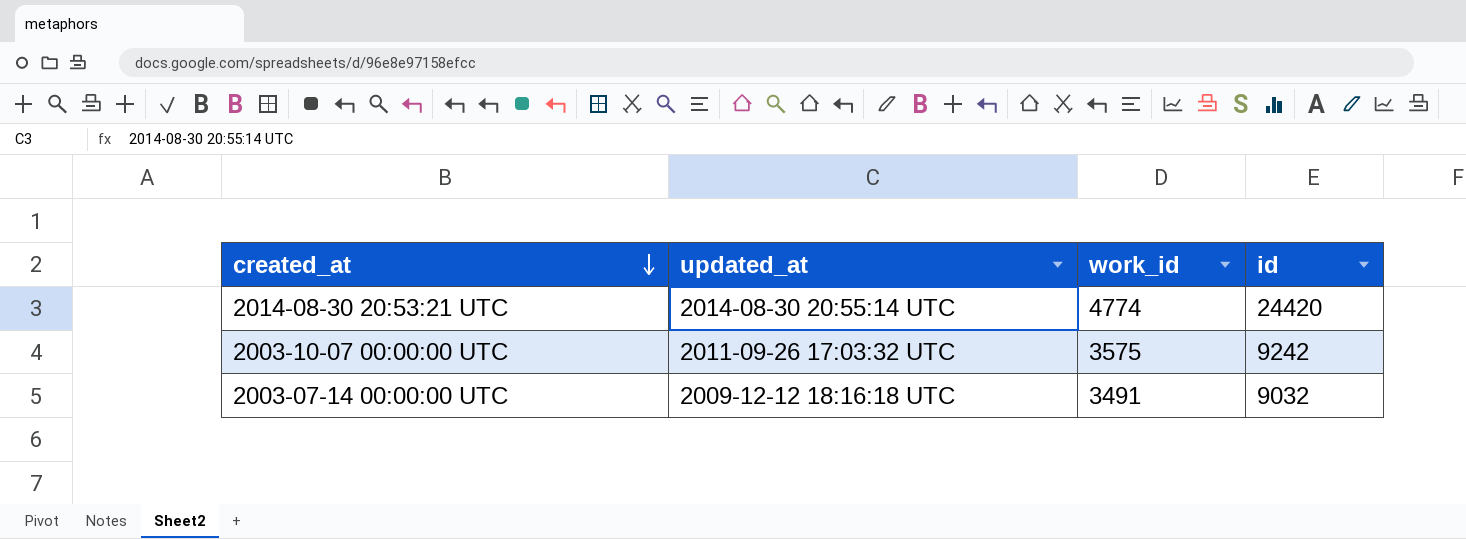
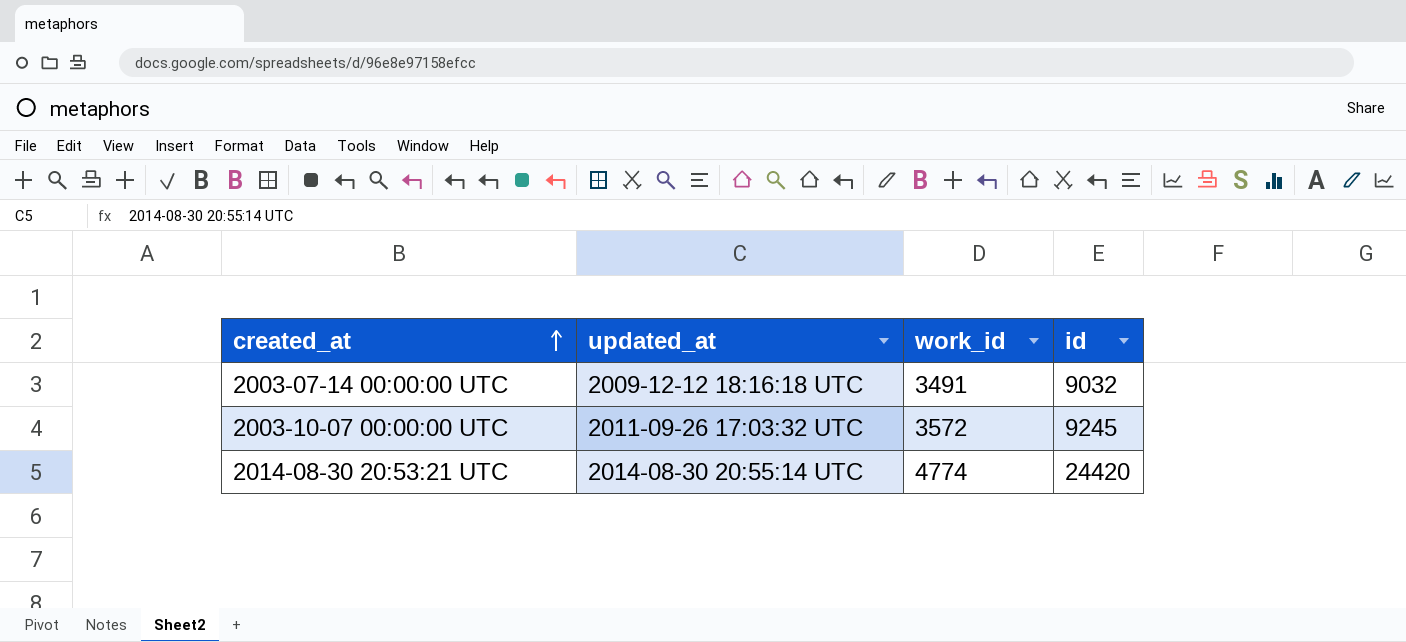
row order: created_at descending -> created_at ascending
2003-10-07 00:00:00 UTC | work_id: 3575 -> 3572
2003-10-07 00:00:00 UTC | id: 9242 -> 9245

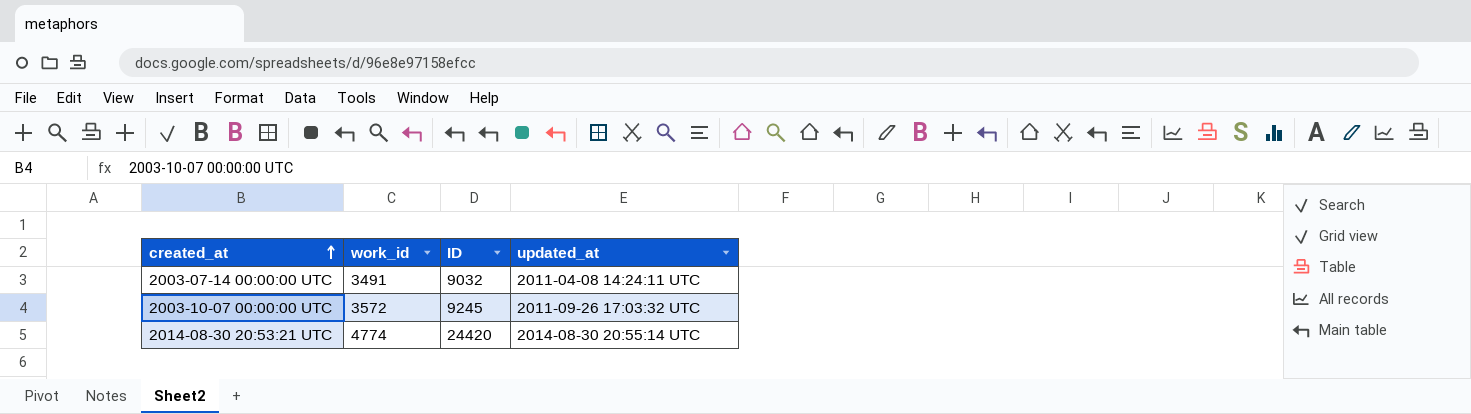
column name: id -> ID
column updated_at | position: 2 -> 4
2003-07-14 00:00:00 UTC | updated_at: 2009-12-12 18:16:18 UTC -> 2011-04-08 14:24:11 UTC

